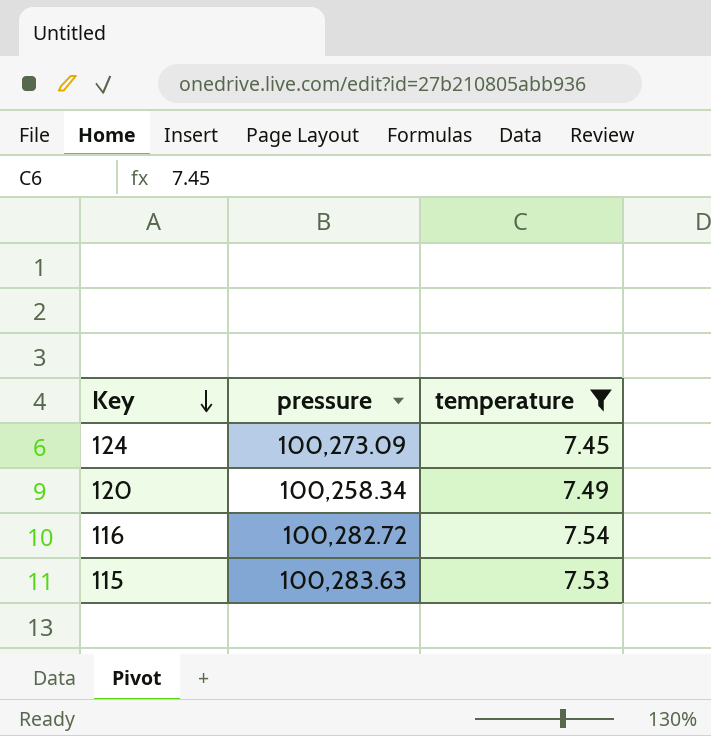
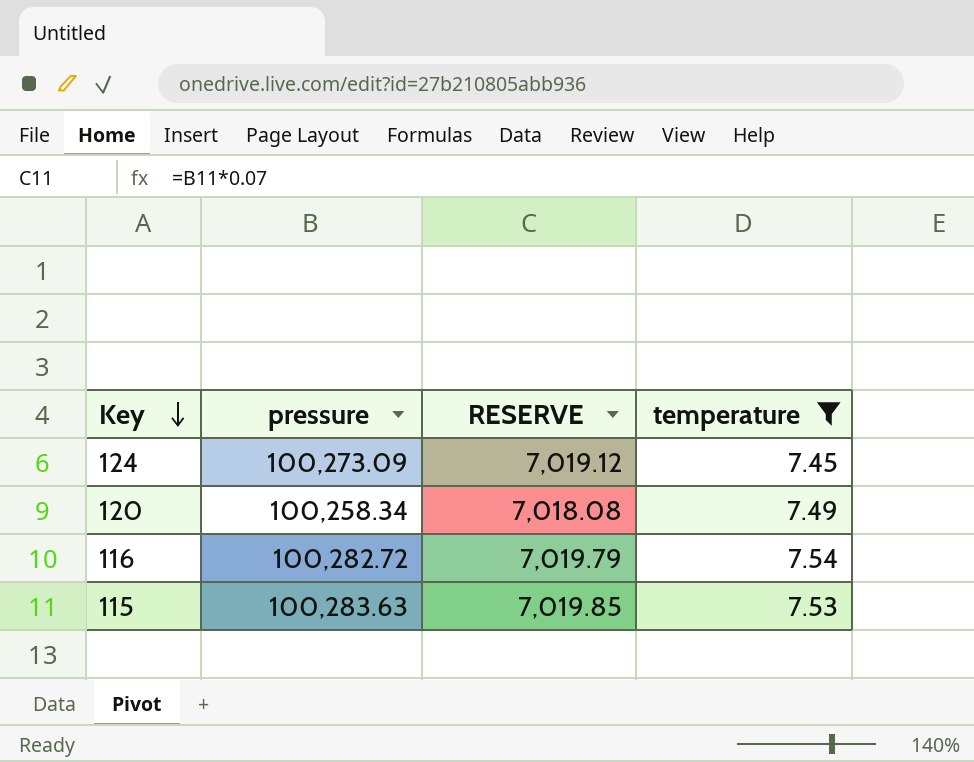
column RESERVE | formula: none -> [pressure] * 0.07

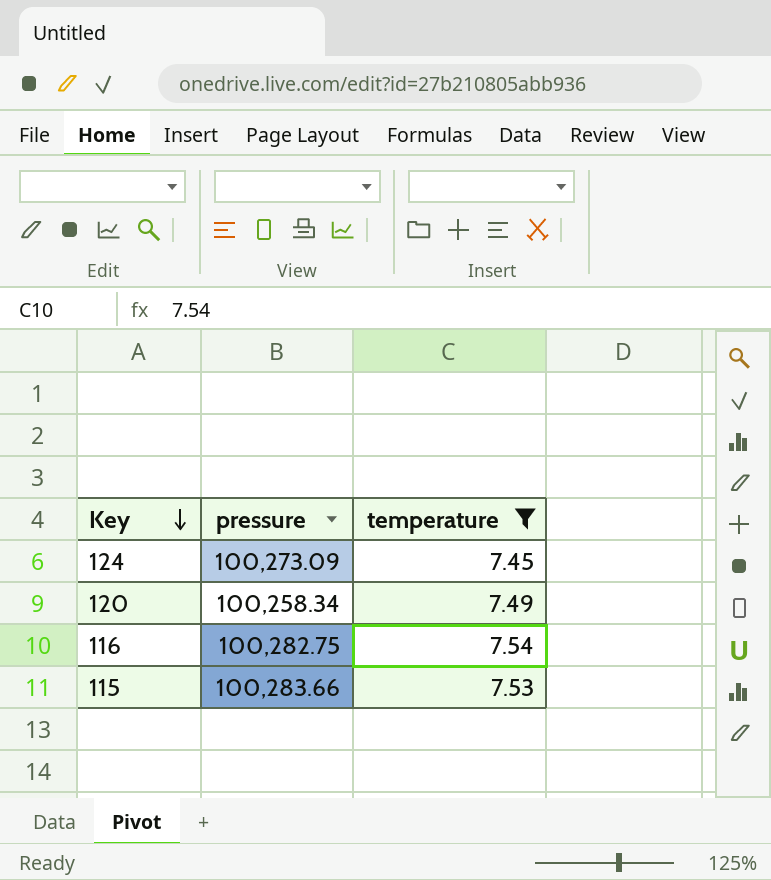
column RESERVE | formula: [pressure] * 0.07 -> none
116 | pressure: 100,282.72 -> 100,282.75
115 | pressure: 100,283.63 -> 100,283.66

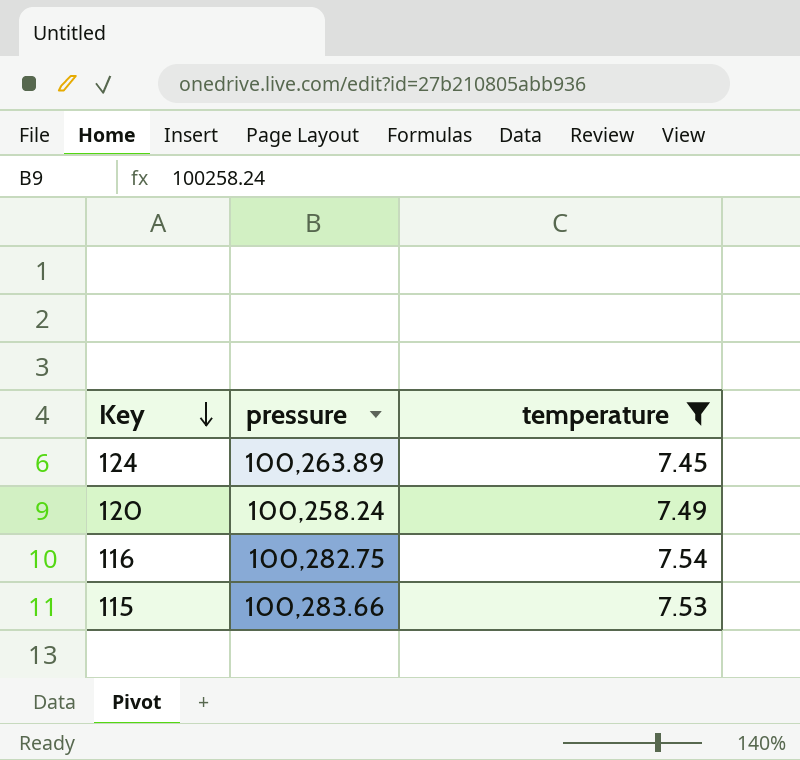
124 | pressure: 100,273.09 -> 100,263.89
120 | pressure: 100,258.34 -> 100,258.24

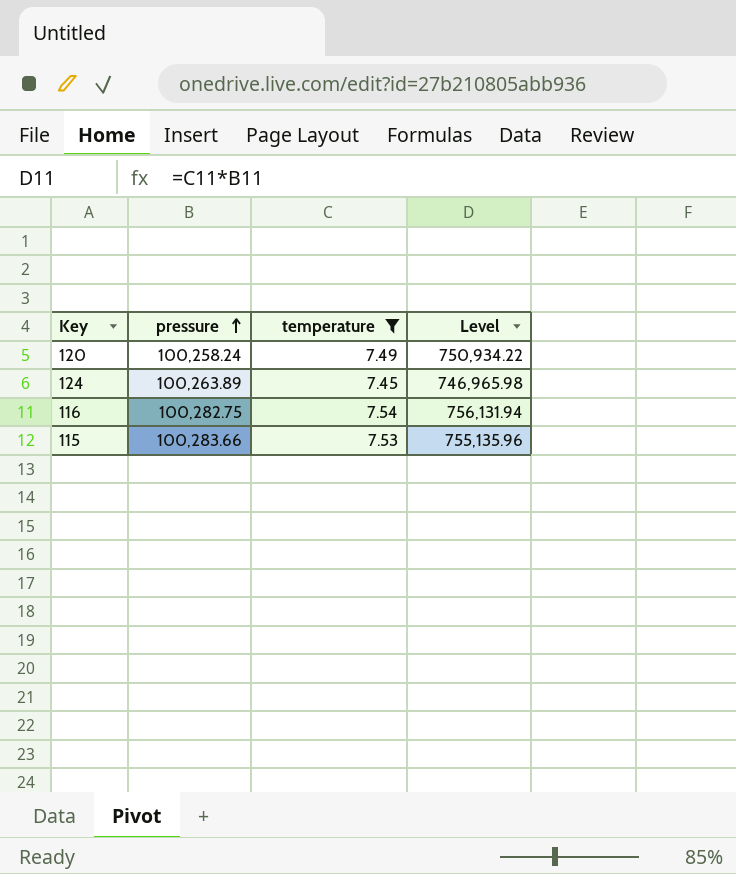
row order: Key descending -> pressure ascending
column Level | formula: none -> [pressure] * [temperature]

